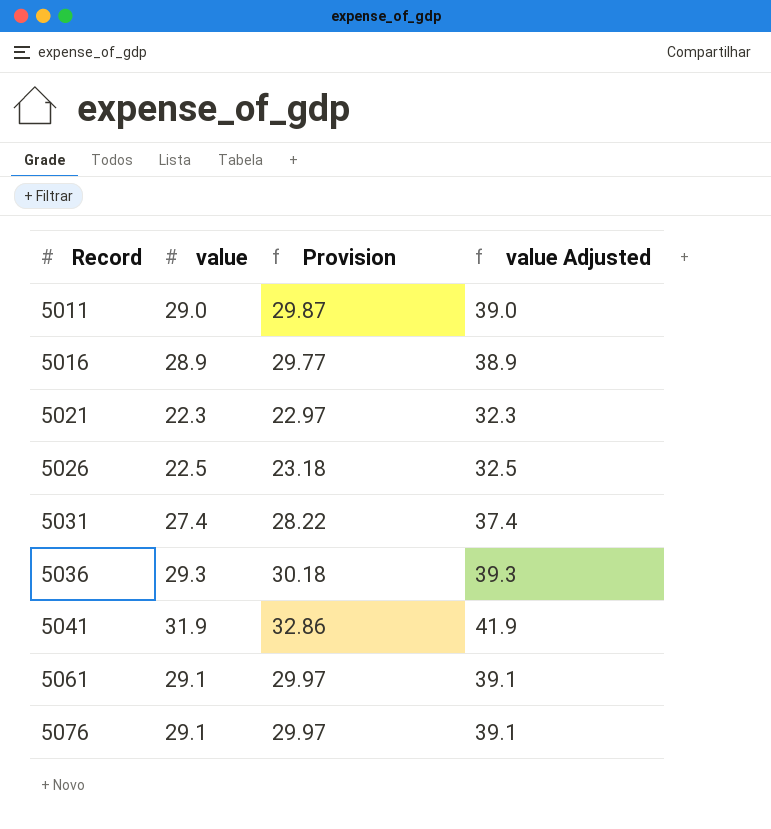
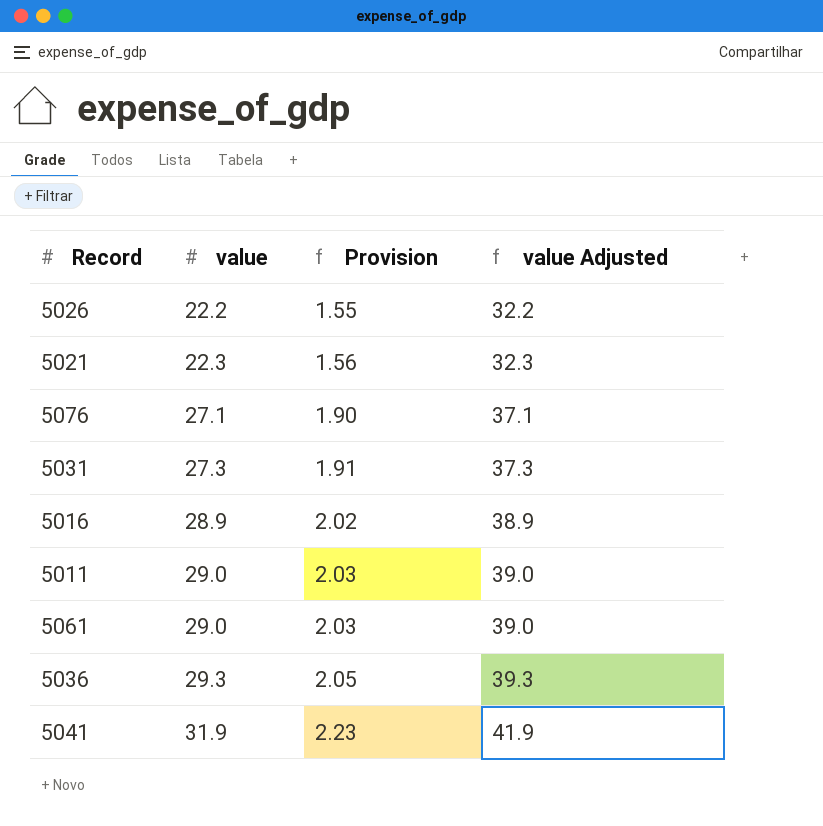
row order: Record ascending -> value ascending
column Provision | formula: [value] * 1.03 -> [value] * 0.07
5026 | value: 22.5 -> 22.2
5026 | value Adjusted: 32.5 -> 32.2
5076 | value: 29.1 -> 27.1
5076 | value Adjusted: 39.1 -> 37.1
5031 | value: 27.4 -> 27.3
5031 | value Adjusted: 37.4 -> 37.3
5061 | value: 29.1 -> 29.0
5061 | value Adjusted: 39.1 -> 39.0

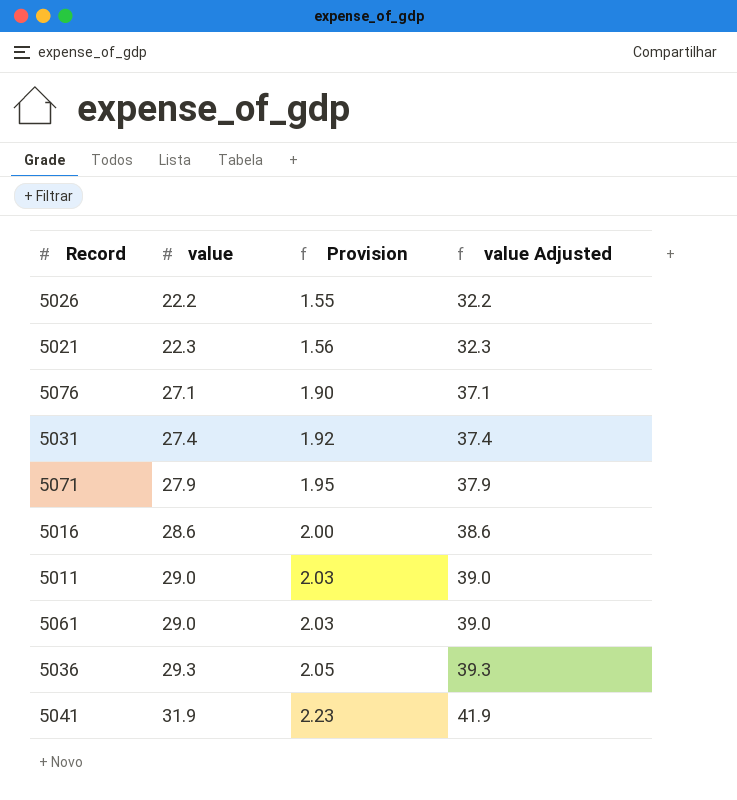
5031 | value: 27.3 -> 27.4
5031 | Provision: 1.91 -> 1.92
5031 | value Adjusted: 37.3 -> 37.4
row 5071: none -> 27.9 | 1.95 | 37.9
5016 | value: 28.9 -> 28.6
5016 | Provision: 2.02 -> 2.00
5016 | value Adjusted: 38.9 -> 38.6

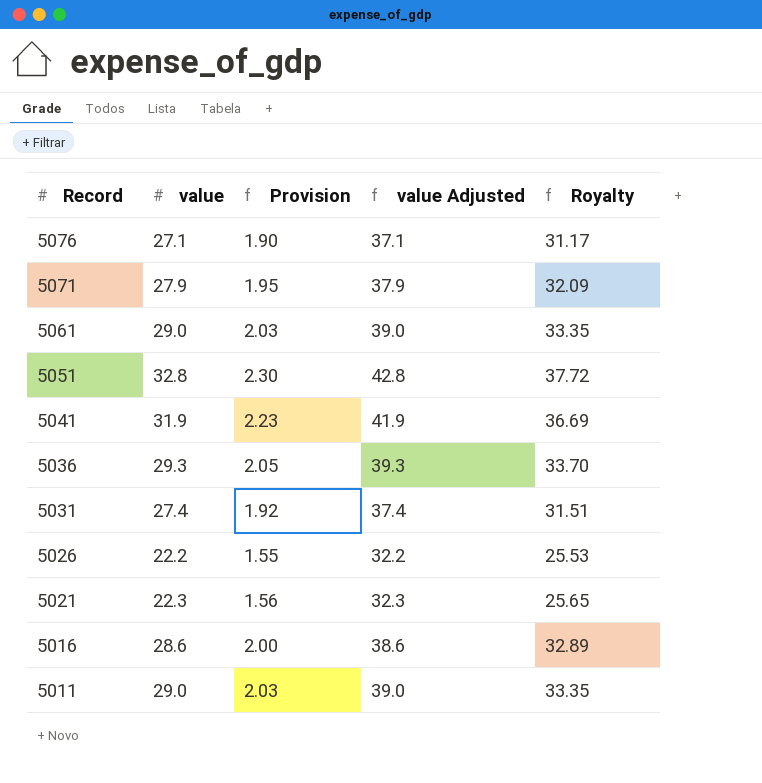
row order: value ascending -> Record descending
column Royalty | formula: none -> [value] * 1.15
row 5051: none -> 32.8 | 2.30 | 42.8 | 37.72

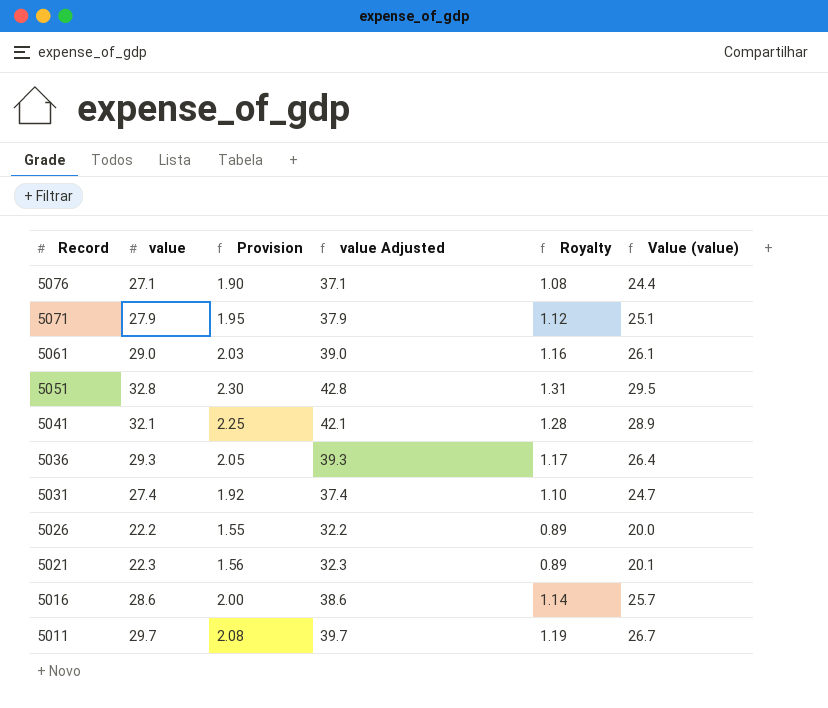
column Royalty | formula: [value] * 1.15 -> [value] * 0.04
column Value (value) | formula: none -> [value] * 0.9
5041 | value: 31.9 -> 32.1
5041 | Provision: 2.23 -> 2.25
5041 | value Adjusted: 41.9 -> 42.1
5011 | value: 29.0 -> 29.7
5011 | Provision: 2.03 -> 2.08
5011 | value Adjusted: 39.0 -> 39.7

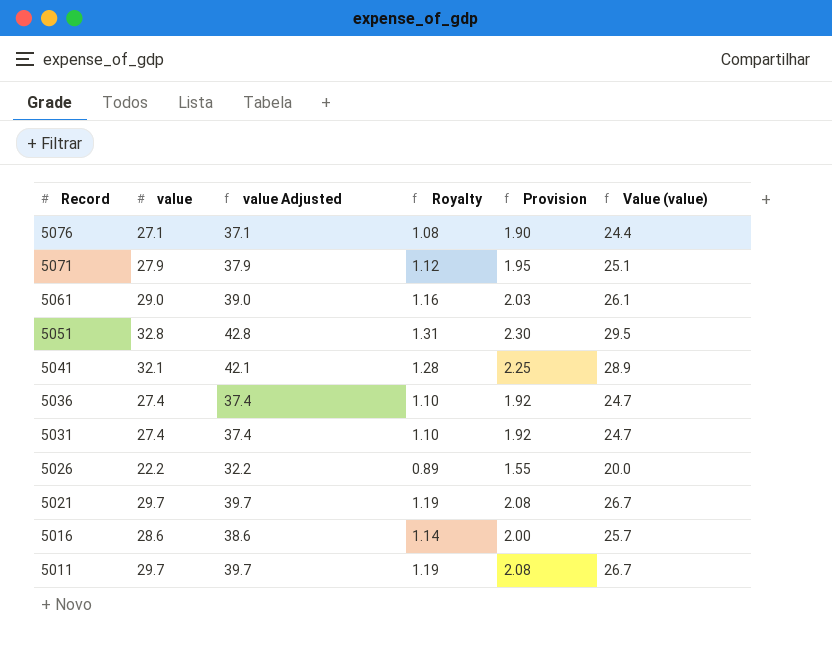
column Provision | position: 3 -> 5
5036 | value: 29.3 -> 27.4
5036 | value Adjusted: 39.3 -> 37.4
5036 | Royalty: 1.17 -> 1.10
5036 | Provision: 2.05 -> 1.92
5036 | Value (value): 26.4 -> 24.7
5021 | value: 22.3 -> 29.7
5021 | value Adjusted: 32.3 -> 39.7
5021 | Royalty: 0.89 -> 1.19
5021 | Provision: 1.56 -> 2.08
5021 | Value (value): 20.1 -> 26.7

